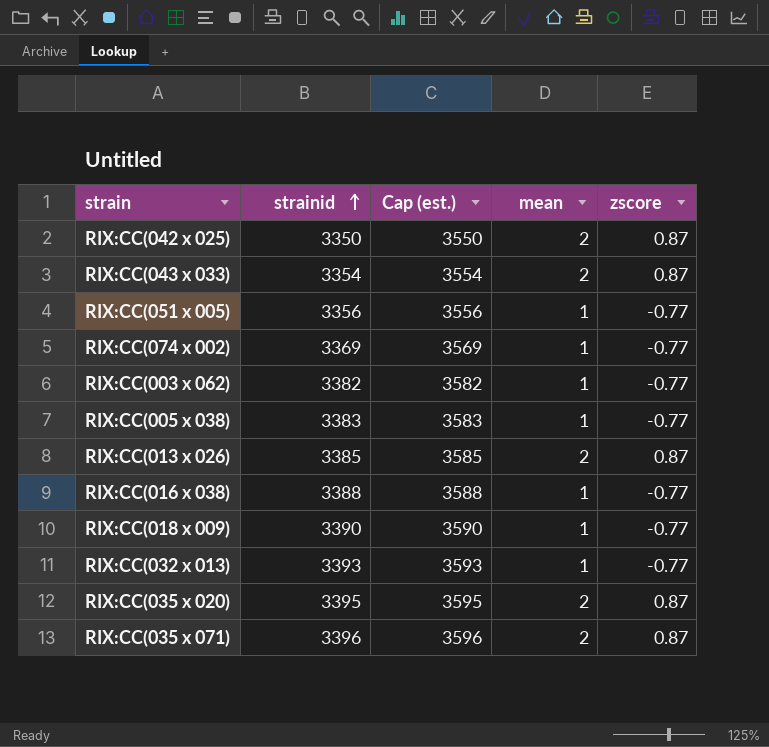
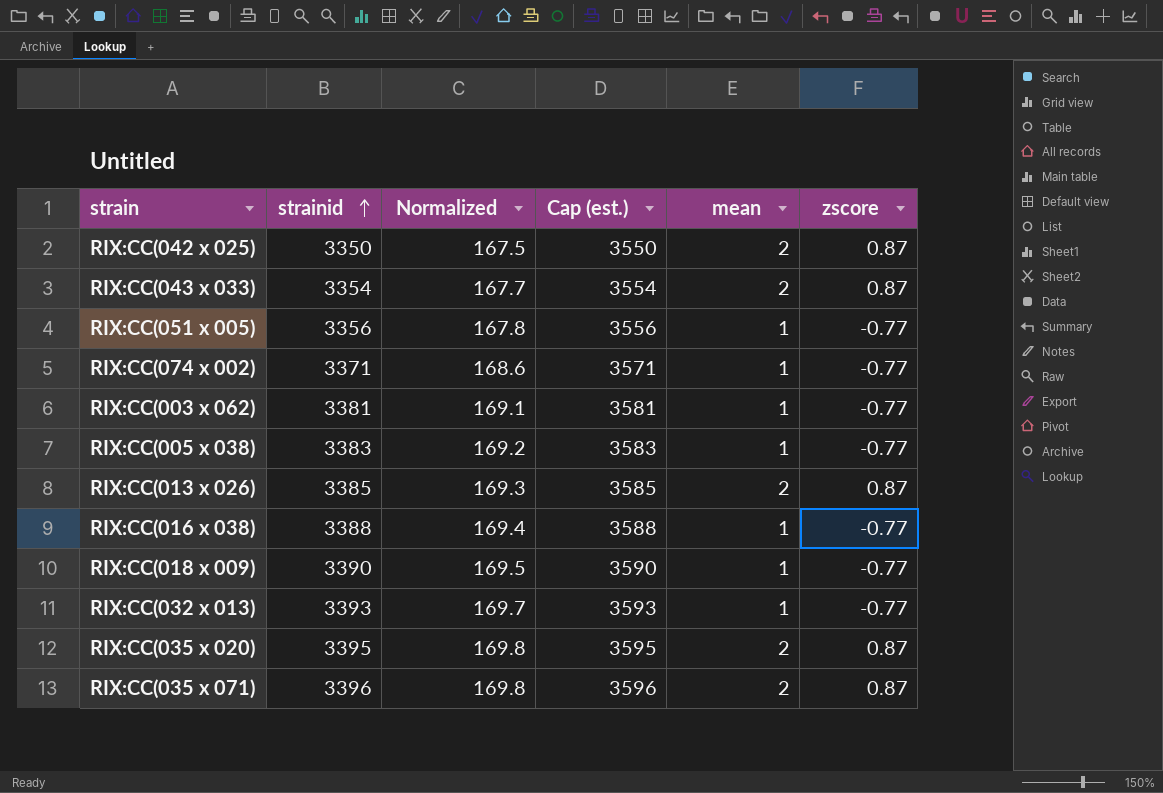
column Normalized | formula: none -> [strainid] * 0.05
RIX:CC(074 x 002) | strainid: 3369 -> 3371
RIX:CC(074 x 002) | Cap (est.): 3569 -> 3571
RIX:CC(003 x 062) | strainid: 3382 -> 3381
RIX:CC(003 x 062) | Cap (est.): 3582 -> 3581

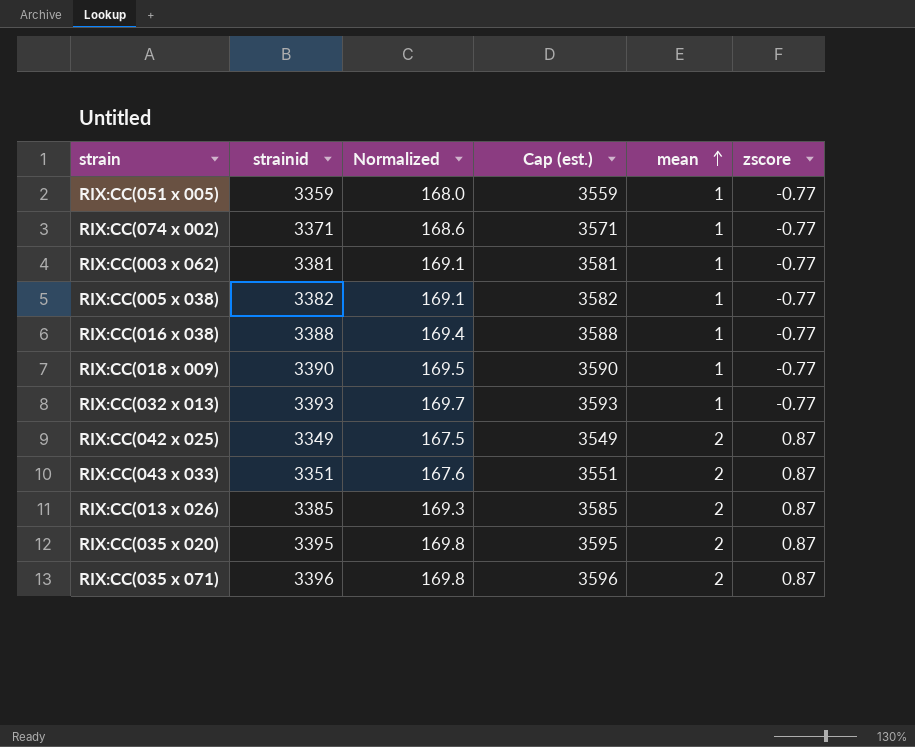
row order: strainid ascending -> mean ascending
RIX:CC(051 x 005) | strainid: 3356 -> 3359
RIX:CC(051 x 005) | Normalized: 167.8 -> 168.0
RIX:CC(051 x 005) | Cap (est.): 3556 -> 3559
RIX:CC(005 x 038) | strainid: 3383 -> 3382
RIX:CC(005 x 038) | Normalized: 169.2 -> 169.1
RIX:CC(005 x 038) | Cap (est.): 3583 -> 3582
RIX:CC(042 x 025) | strainid: 3350 -> 3349
RIX:CC(042 x 025) | Cap (est.): 3550 -> 3549
RIX:CC(043 x 033) | strainid: 3354 -> 3351
RIX:CC(043 x 033) | Normalized: 167.7 -> 167.6
RIX:CC(043 x 033) | Cap (est.): 3554 -> 3551

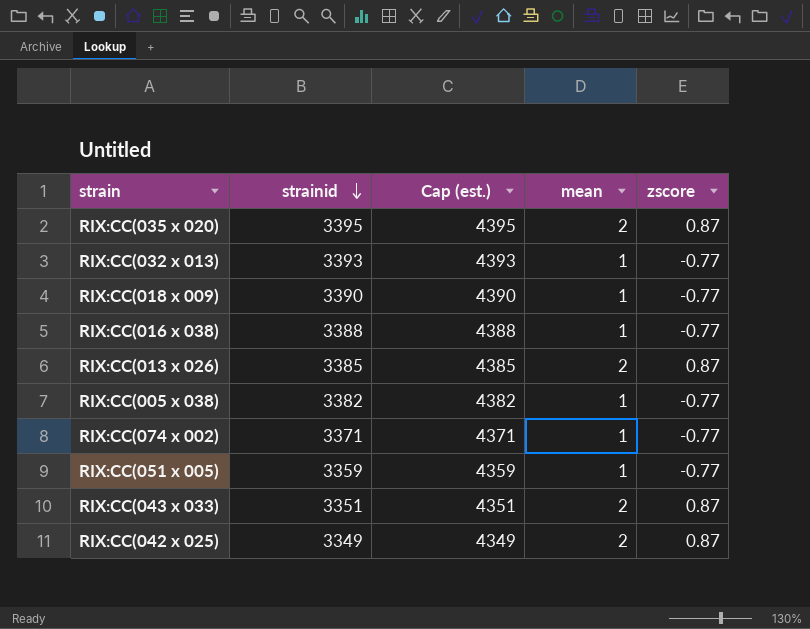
row order: mean ascending -> strainid descending
column Normalized | formula: [strainid] * 0.05 -> none
column Cap (est.) | formula: [strainid] + 200 -> [strainid] + 1000
row RIX:CC(003 x 062): 3381 | 169.1 | 3581 | 1 | -0.77 -> none
row RIX:CC(035 x 071): 3396 | 169.8 | 3596 | 2 | 0.87 -> none

